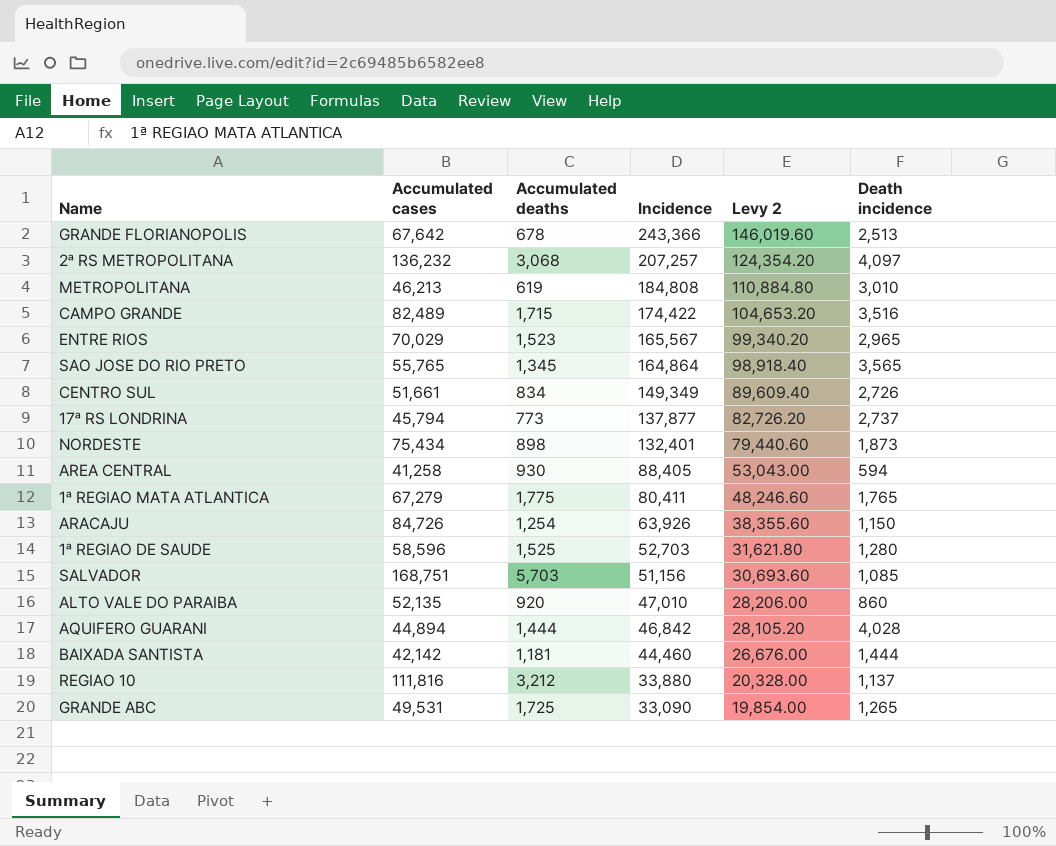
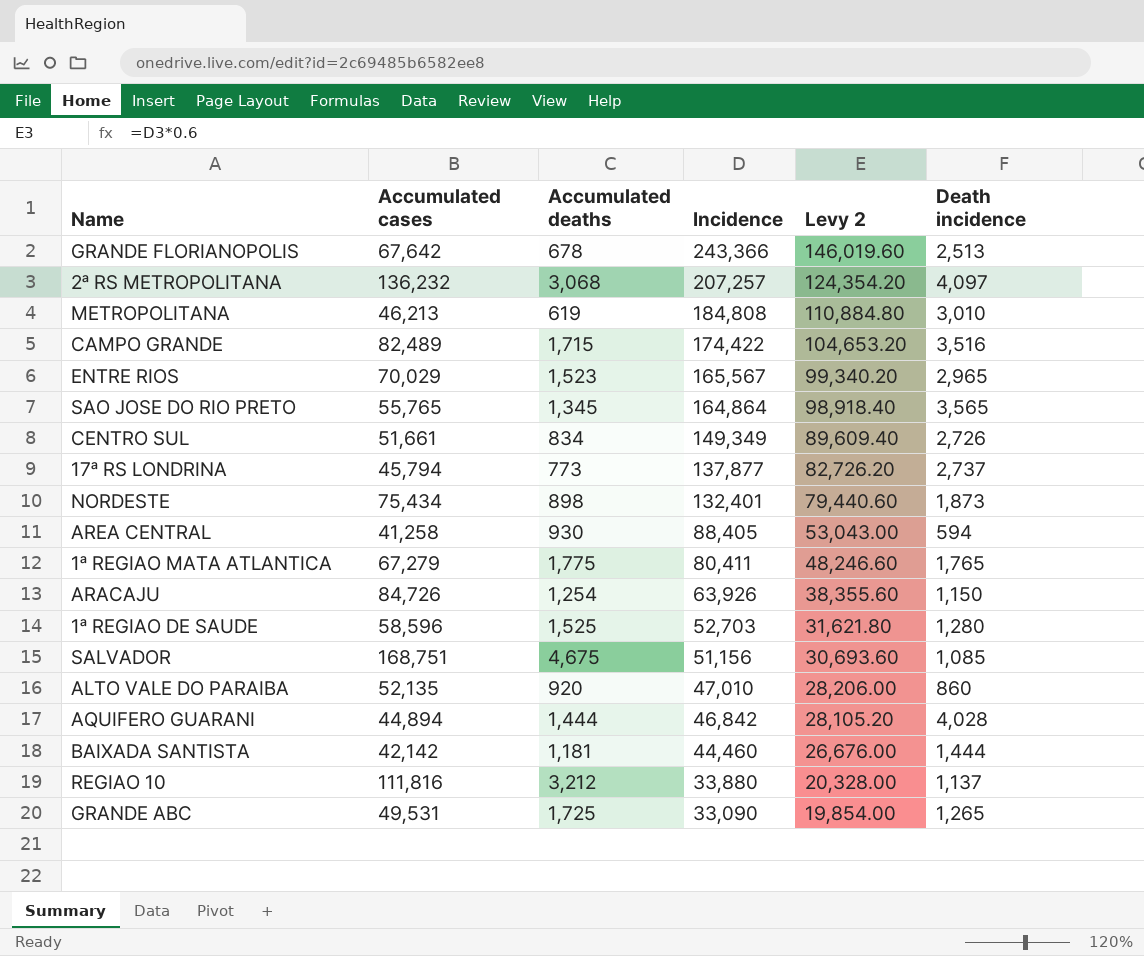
SALVADOR | Accumulated deaths: 5,703 -> 4,675

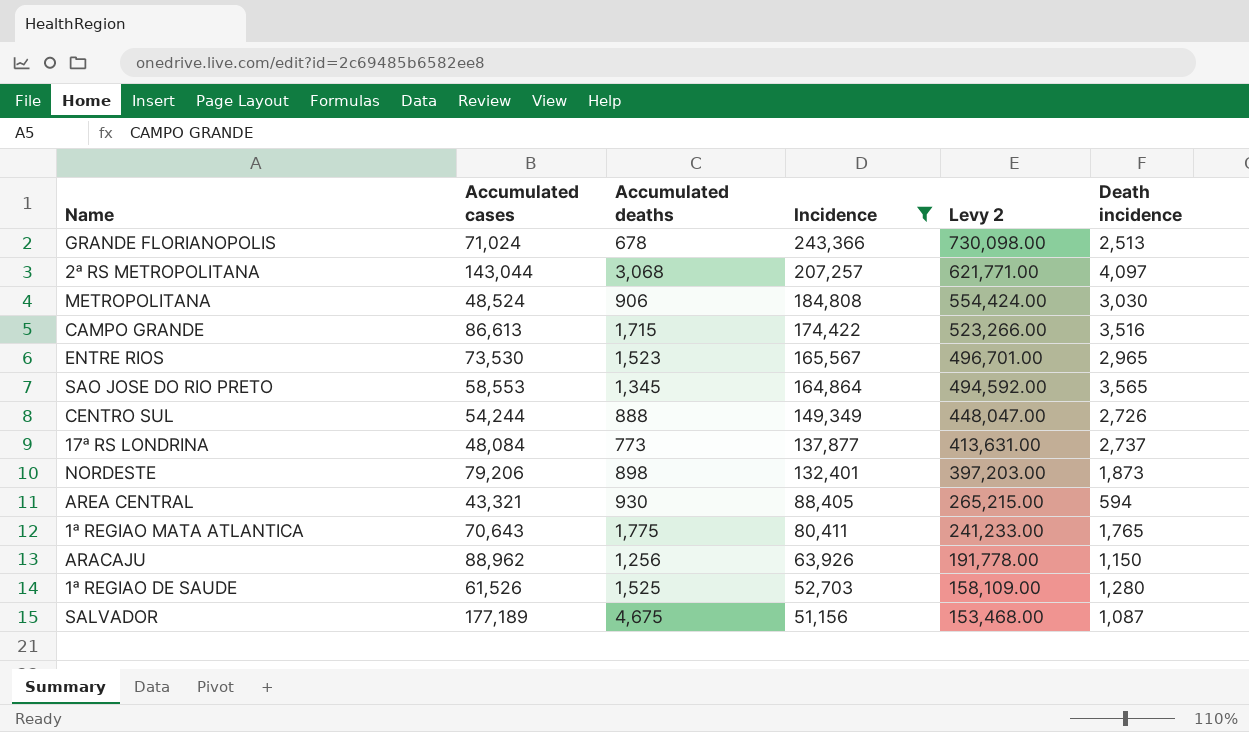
filter: none -> Incidence >= 51,156
column Levy 2 | formula: [Incidence] * 0.6 -> [Incidence] * 3
GRANDE FLORIANOPOLIS | Accumulated cases: 67,642 -> 71,024
2ª RS METROPOLITANA | Accumulated cases: 136,232 -> 143,044
METROPOLITANA | Accumulated cases: 46,213 -> 48,524
METROPOLITANA | Accumulated deaths: 619 -> 906
METROPOLITANA | Death incidence: 3,010 -> 3,030
CAMPO GRANDE | Accumulated cases: 82,489 -> 86,613
ENTRE RIOS | Accumulated cases: 70,029 -> 73,530
SAO JOSE DO RIO PRETO | Accumulated cases: 55,765 -> 58,553
CENTRO SUL | Accumulated cases: 51,661 -> 54,244
CENTRO SUL | Accumulated deaths: 834 -> 888
17ª RS LONDRINA | Accumulated cases: 45,794 -> 48,084
NORDESTE | Accumulated cases: 75,434 -> 79,206
AREA CENTRAL | Accumulated cases: 41,258 -> 43,321
1ª REGIAO MATA ATLANTICA | Accumulated cases: 67,279 -> 70,643
ARACAJU | Accumulated cases: 84,726 -> 88,962
ARACAJU | Accumulated deaths: 1,254 -> 1,256
1ª REGIAO DE SAUDE | Accumulated cases: 58,596 -> 61,526
SALVADOR | Accumulated cases: 168,751 -> 177,189
SALVADOR | Death incidence: 1,085 -> 1,087

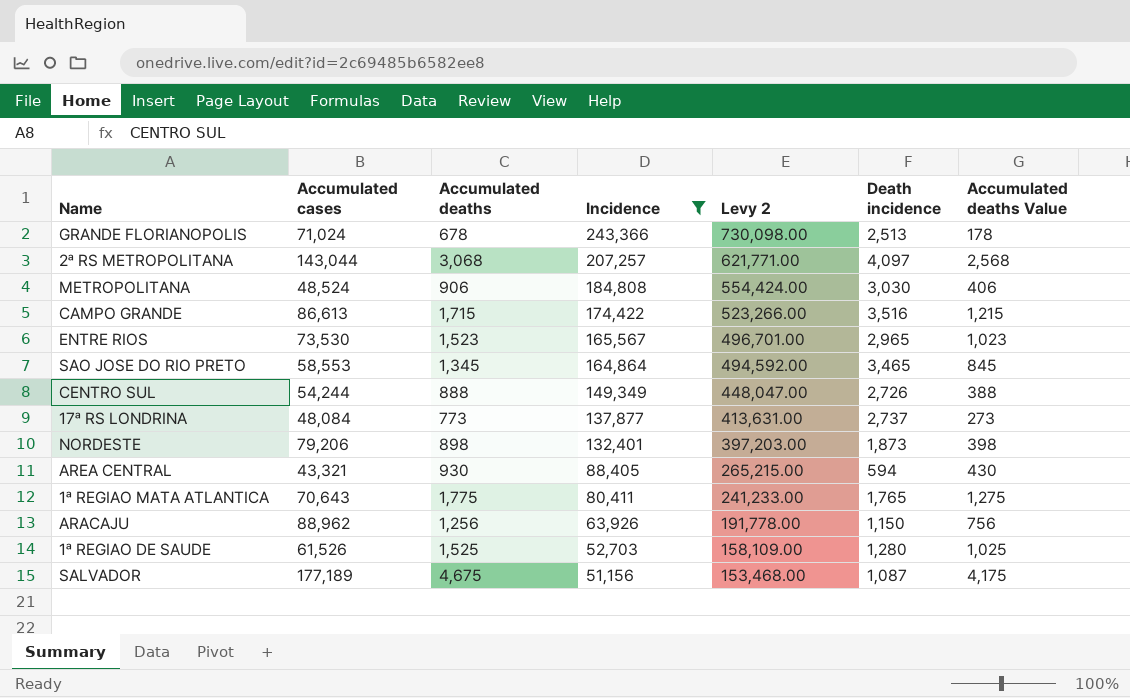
column Accumulated deaths Value | formula: none -> [Accumulated deaths] - 500
SAO JOSE DO RIO PRETO | Death incidence: 3,565 -> 3,465

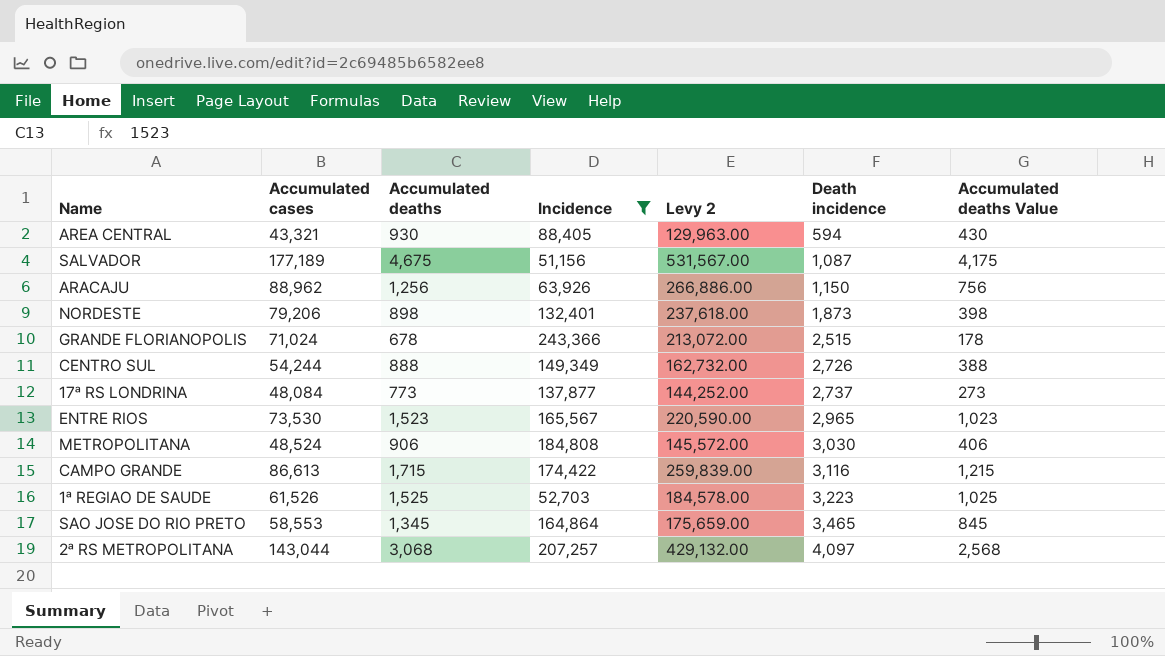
row order: Incidence descending -> Death incidence ascending
column Levy 2 | formula: [Incidence] * 3 -> [Accumulated cases] * 3
row 1ª REGIAO MATA ATLANTICA: 70,643 | 1,775 | 80,411 | 241,233.00 | 1,765 | 1,275 -> none
GRANDE FLORIANOPOLIS | Death incidence: 2,513 -> 2,515
CAMPO GRANDE | Death incidence: 3,516 -> 3,116
1ª REGIAO DE SAUDE | Death incidence: 1,280 -> 3,223

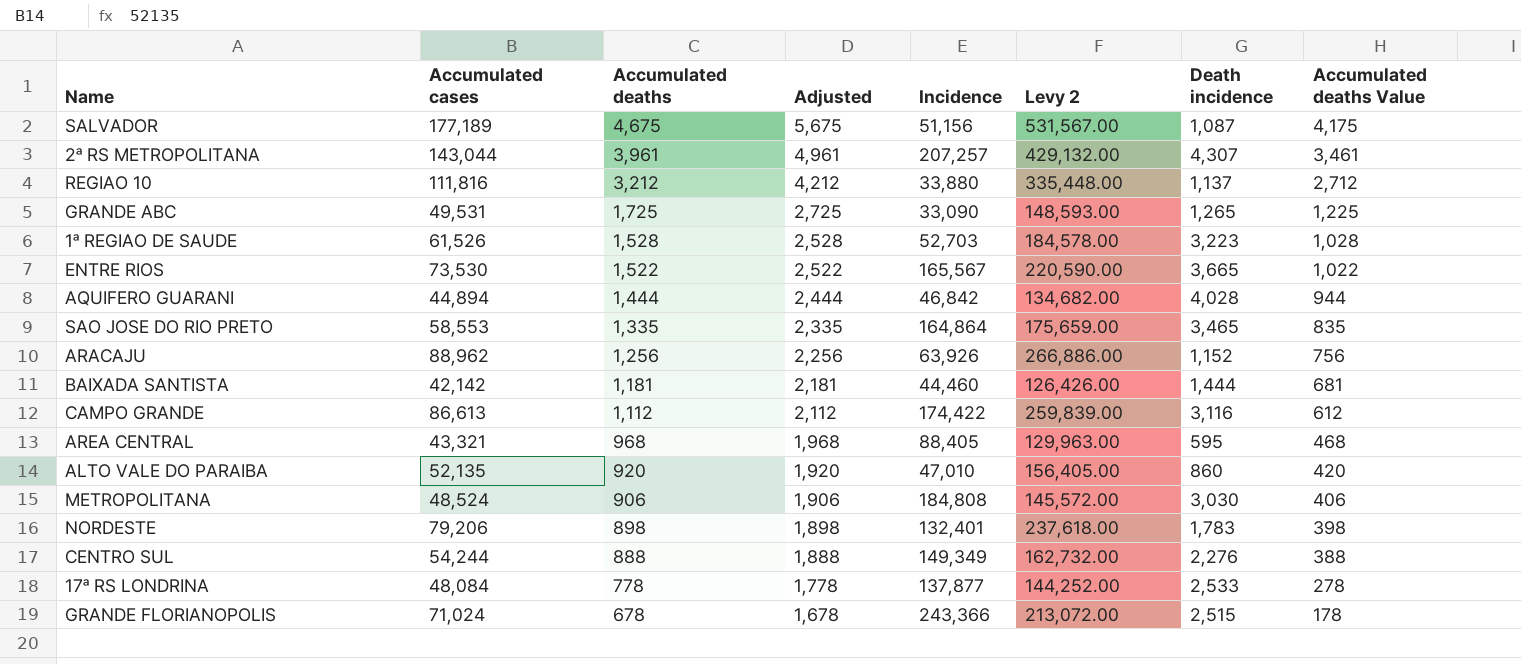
filter: Incidence >= 51,156 -> none
row order: Death incidence ascending -> Accumulated deaths descending
column Adjusted | formula: none -> [Accumulated deaths] + 1000
2ª RS METROPOLITANA | Accumulated deaths: 3,068 -> 3,961
2ª RS METROPOLITANA | Death incidence: 4,097 -> 4,307
2ª RS METROPOLITANA | Accumulated deaths Value: 2,568 -> 3,461
1ª REGIAO DE SAUDE | Accumulated deaths: 1,525 -> 1,528
1ª REGIAO DE SAUDE | Accumulated deaths Value: 1,025 -> 1,028
ENTRE RIOS | Accumulated deaths: 1,523 -> 1,522
ENTRE RIOS | Death incidence: 2,965 -> 3,665
ENTRE RIOS | Accumulated deaths Value: 1,023 -> 1,022
SAO JOSE DO RIO PRETO | Accumulated deaths: 1,345 -> 1,335
SAO JOSE DO RIO PRETO | Accumulated deaths Value: 845 -> 835
ARACAJU | Death incidence: 1,150 -> 1,152
CAMPO GRANDE | Accumulated deaths: 1,715 -> 1,112
CAMPO GRANDE | Accumulated deaths Value: 1,215 -> 612
AREA CENTRAL | Accumulated deaths: 930 -> 968
AREA CENTRAL | Death incidence: 594 -> 595
AREA CENTRAL | Accumulated deaths Value: 430 -> 468
NORDESTE | Death incidence: 1,873 -> 1,783
CENTRO SUL | Death incidence: 2,726 -> 2,276
17ª RS LONDRINA | Accumulated deaths: 773 -> 778
17ª RS LONDRINA | Death incidence: 2,737 -> 2,533
17ª RS LONDRINA | Accumulated deaths Value: 273 -> 278

